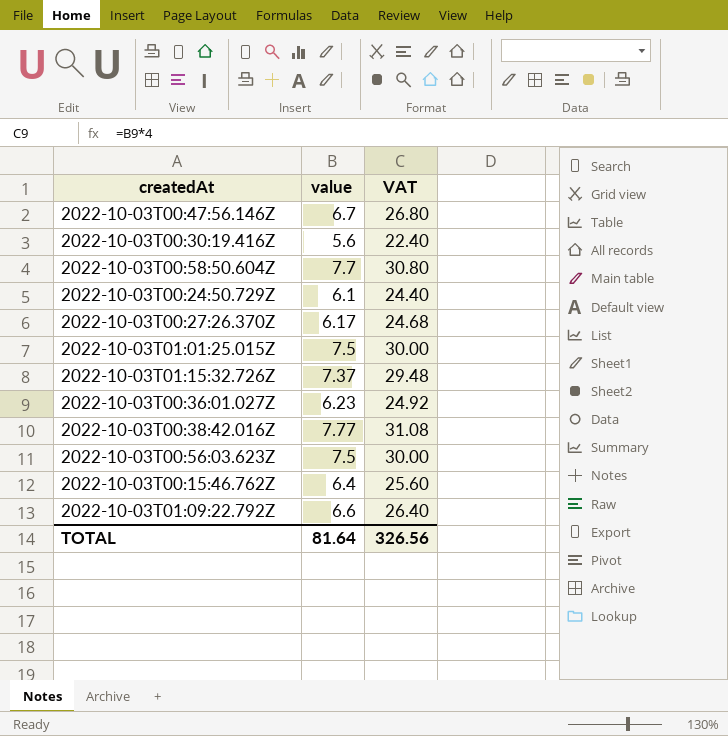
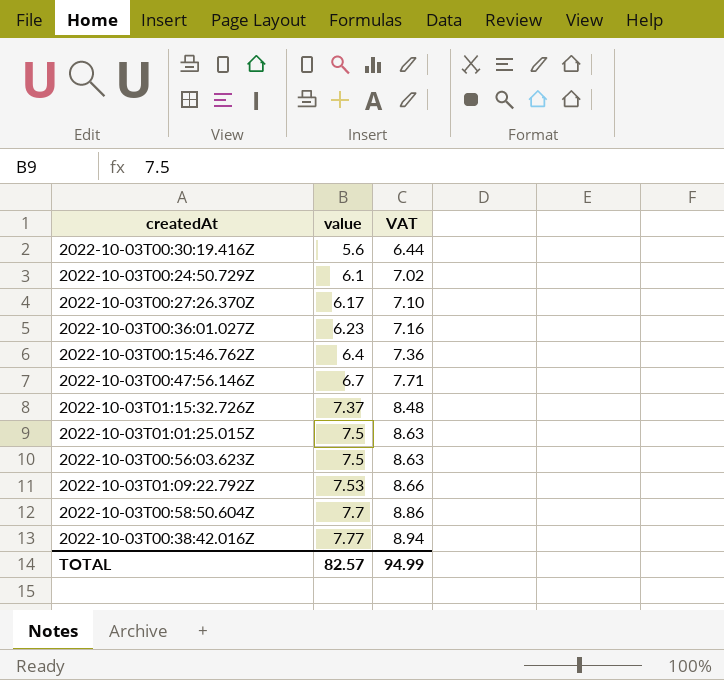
row order: none -> value ascending
column VAT | formula: [value] * 4 -> [value] * 1.15
2022-10-03T01:09:22.792Z | value: 6.6 -> 7.53
TOTAL | value: 81.64 -> 82.57
TOTAL | VAT: 326.56 -> 94.99

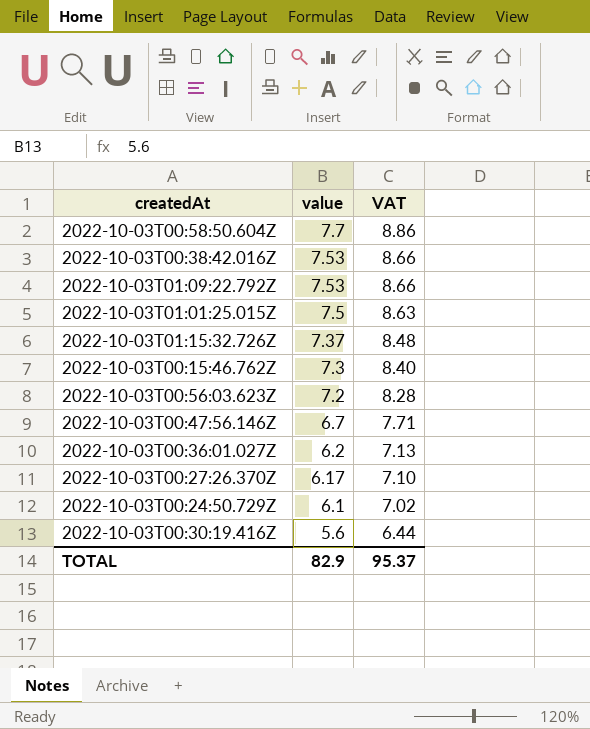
row order: value ascending -> value descending
2022-10-03T00:38:42.016Z | value: 7.77 -> 7.53
2022-10-03T00:38:42.016Z | VAT: 8.94 -> 8.66
2022-10-03T00:15:46.762Z | value: 6.4 -> 7.3
2022-10-03T00:15:46.762Z | VAT: 7.36 -> 8.40
2022-10-03T00:56:03.623Z | value: 7.5 -> 7.2
2022-10-03T00:56:03.623Z | VAT: 8.63 -> 8.28
2022-10-03T00:36:01.027Z | value: 6.23 -> 6.2
2022-10-03T00:36:01.027Z | VAT: 7.16 -> 7.13
TOTAL | value: 82.57 -> 82.9
TOTAL | VAT: 94.99 -> 95.37

